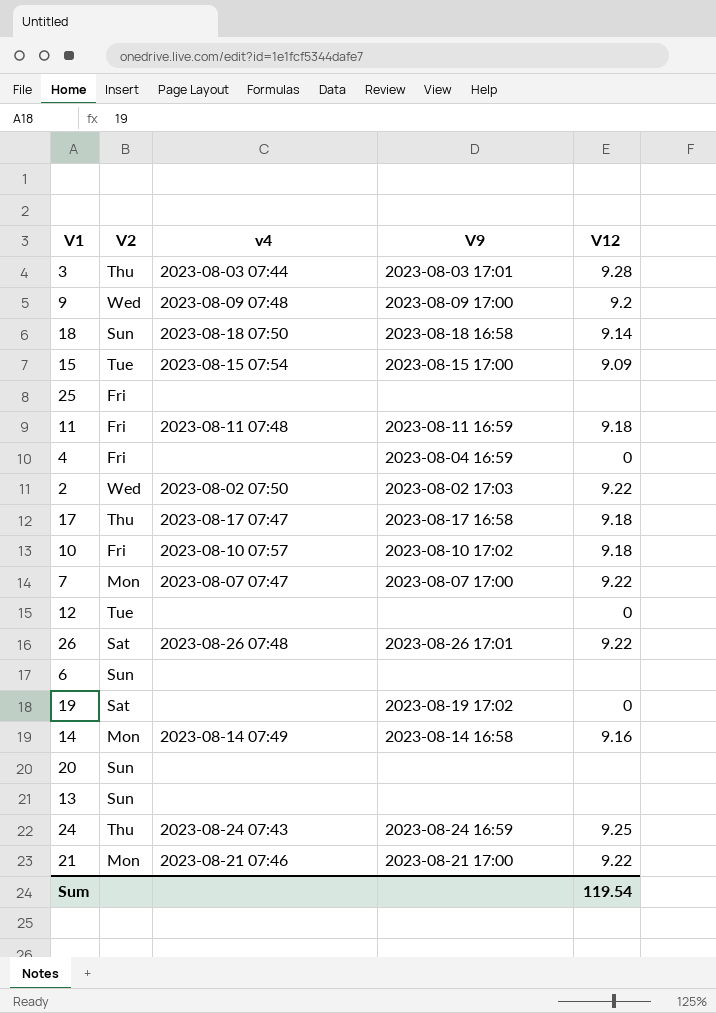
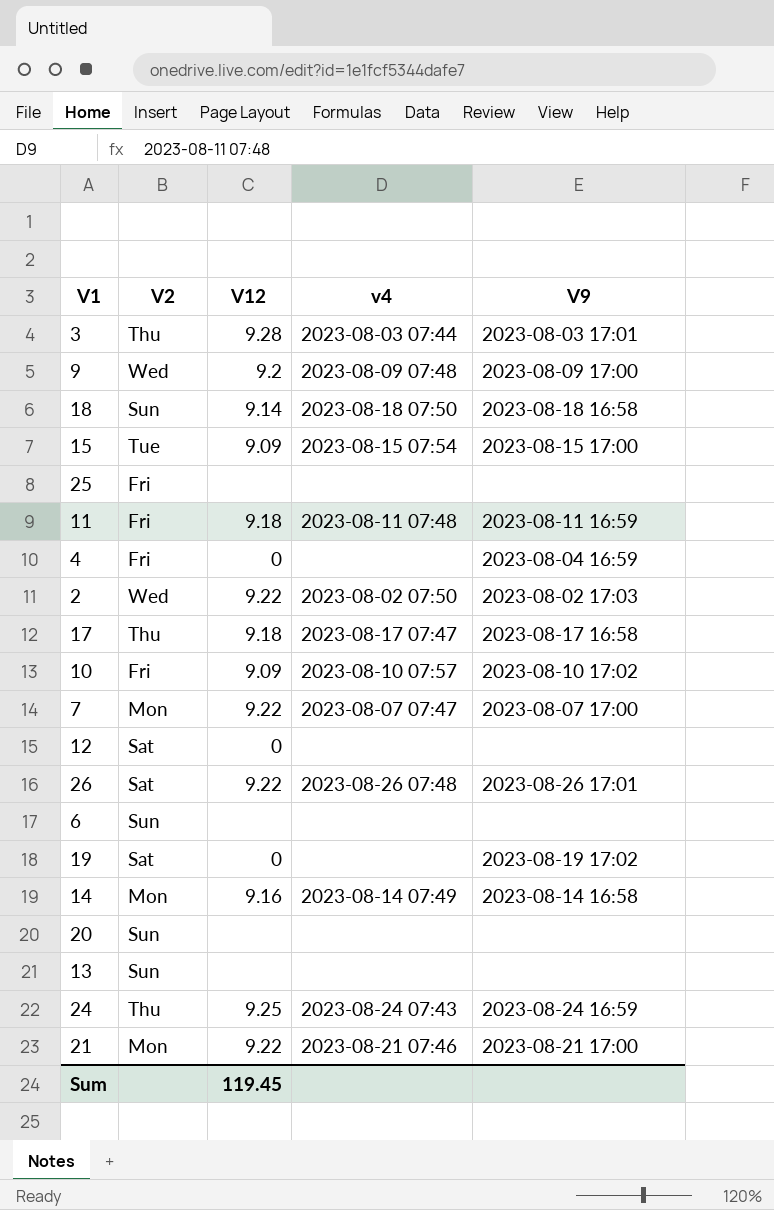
column V12 | position: 5 -> 3
10 | V12: 9.18 -> 9.09
12 | V2: Tue -> Sat
Sum | V12: 119.54 -> 119.45

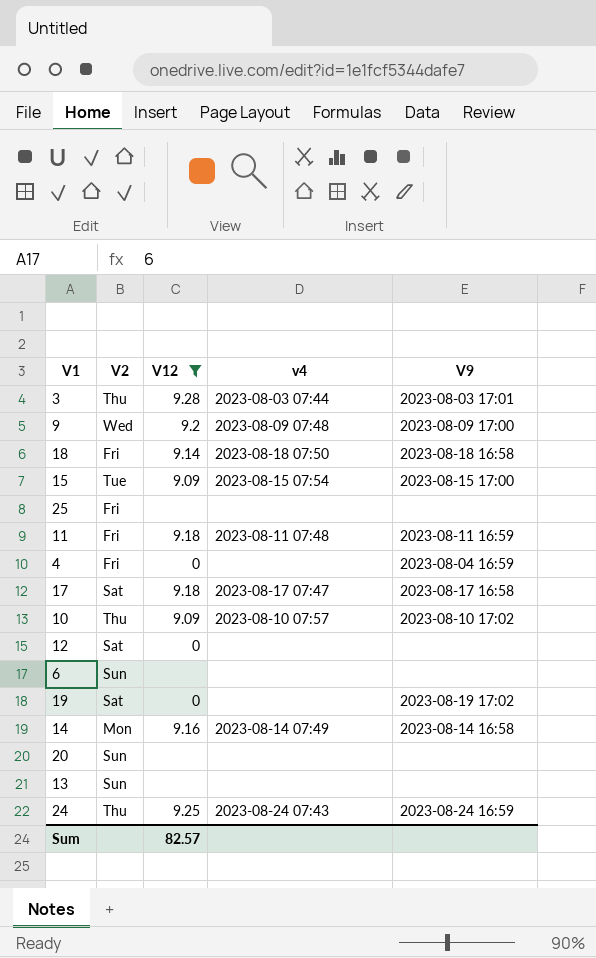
filter: none -> V12 != 9.22
18 | V2: Sun -> Fri
17 | V2: Thu -> Sat
10 | V2: Fri -> Thu
Sum | V12: 119.45 -> 82.57

